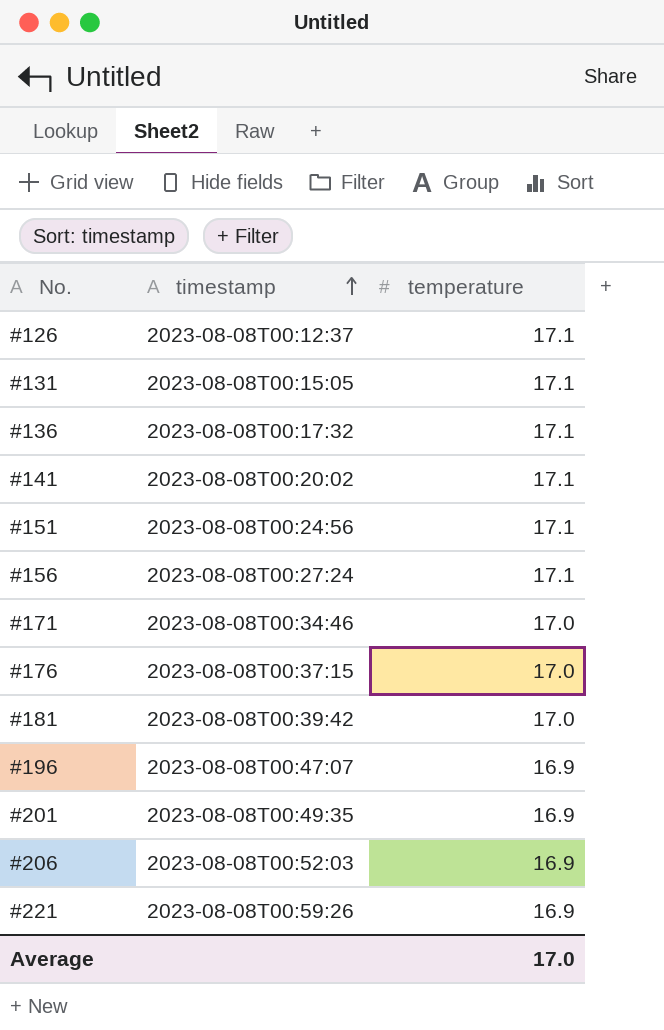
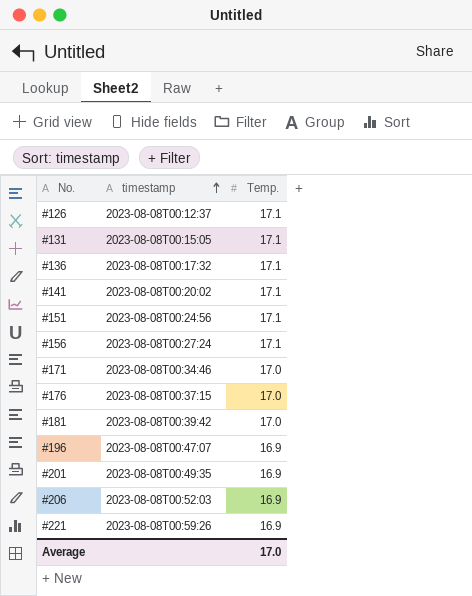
column name: temperature -> Temp.

